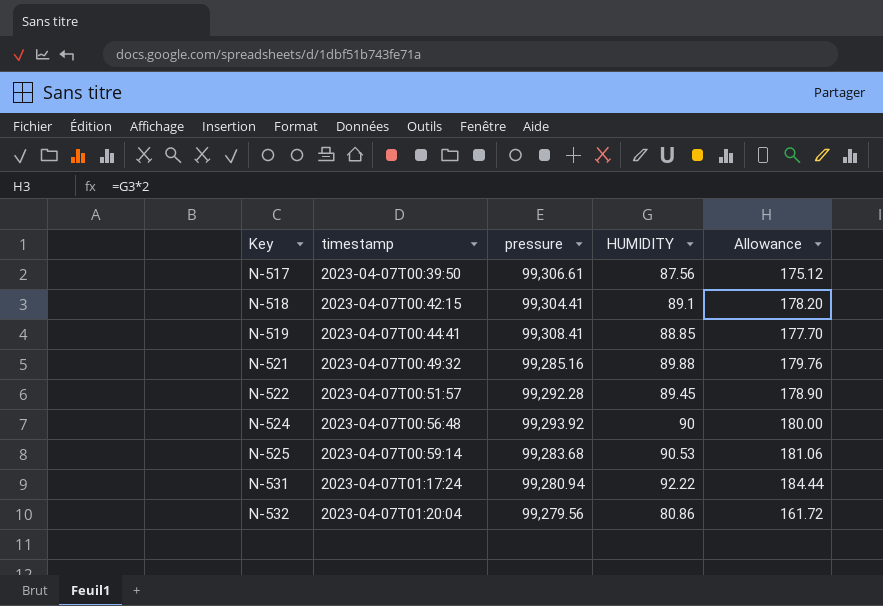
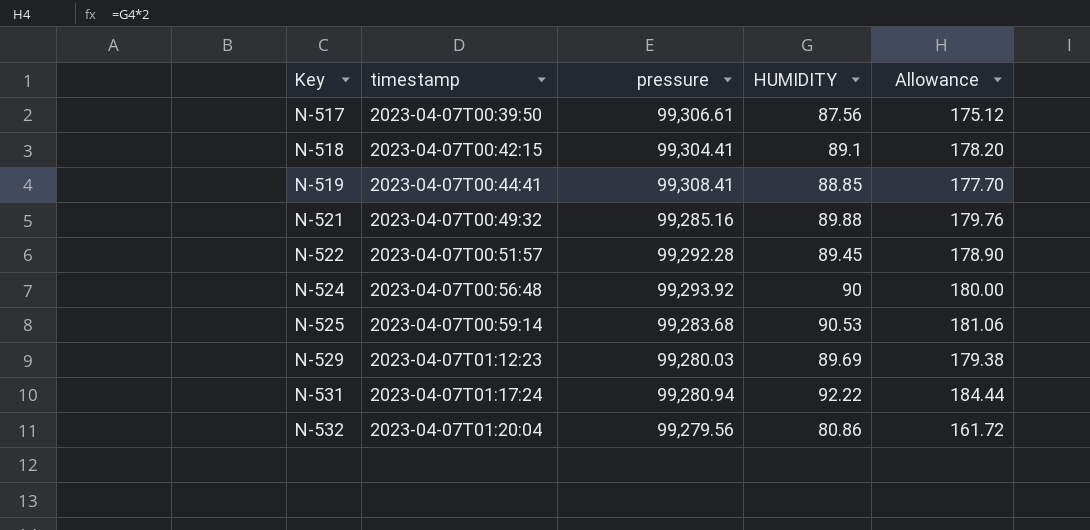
row N-529: none -> 2023-04-07T01:12:23 | 99,280.03 | 89.69 | 179.38

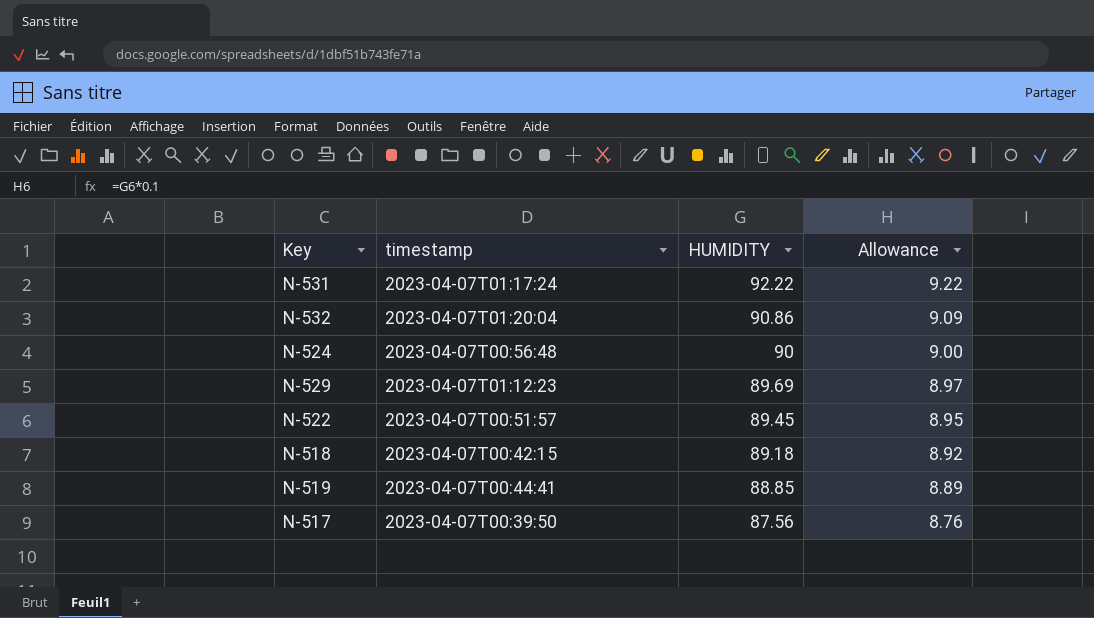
row order: Key ascending -> HUMIDITY descending
column pressure | position: 3 -> none
column Allowance | formula: [HUMIDITY] * 2 -> [HUMIDITY] * 0.1
row N-521: 2023-04-07T00:49:32 | 99,285.16 | 89.88 | 179.76 -> none
row N-525: 2023-04-07T00:59:14 | 99,283.68 | 90.53 | 181.06 -> none
N-532 | HUMIDITY: 80.86 -> 90.86
N-518 | HUMIDITY: 89.1 -> 89.18

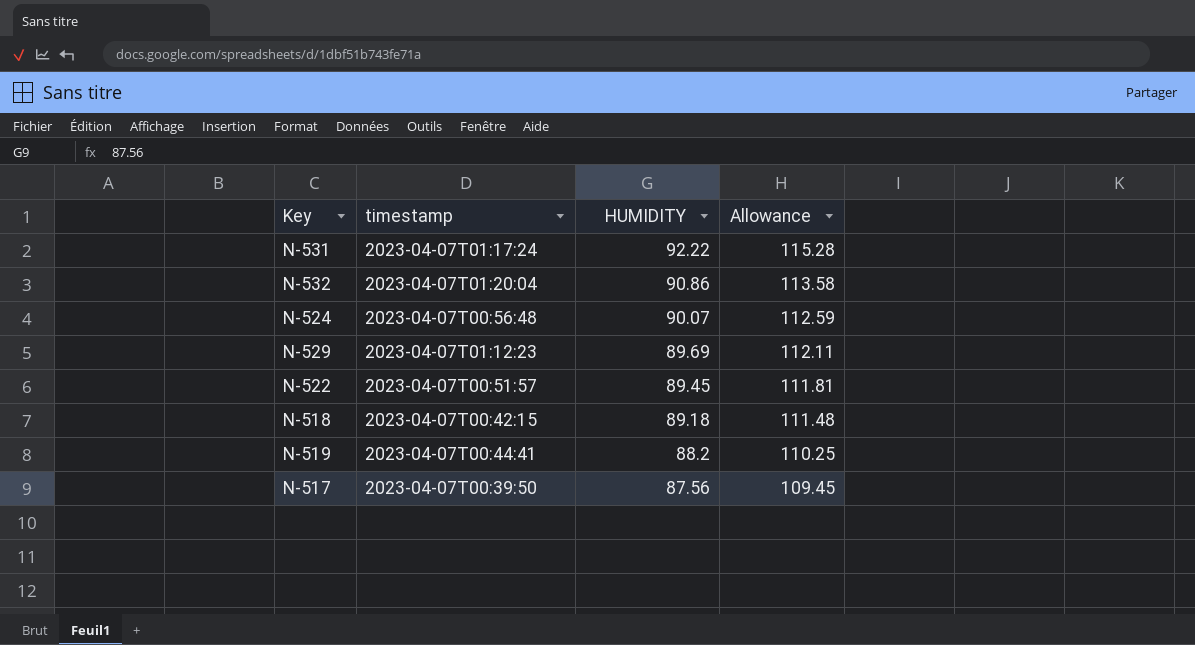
column Allowance | formula: [HUMIDITY] * 0.1 -> [HUMIDITY] * 1.25
N-524 | HUMIDITY: 90 -> 90.07
N-519 | HUMIDITY: 88.85 -> 88.2

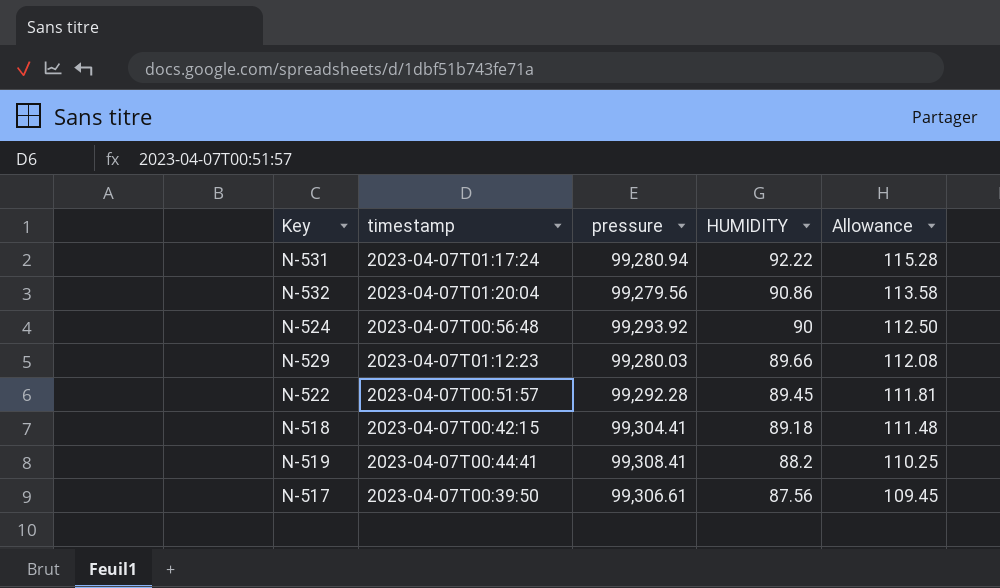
column pressure | position: none -> 3
N-524 | HUMIDITY: 90.07 -> 90
N-524 | Allowance: 112.59 -> 112.50
N-529 | HUMIDITY: 89.69 -> 89.66
N-529 | Allowance: 112.11 -> 112.08

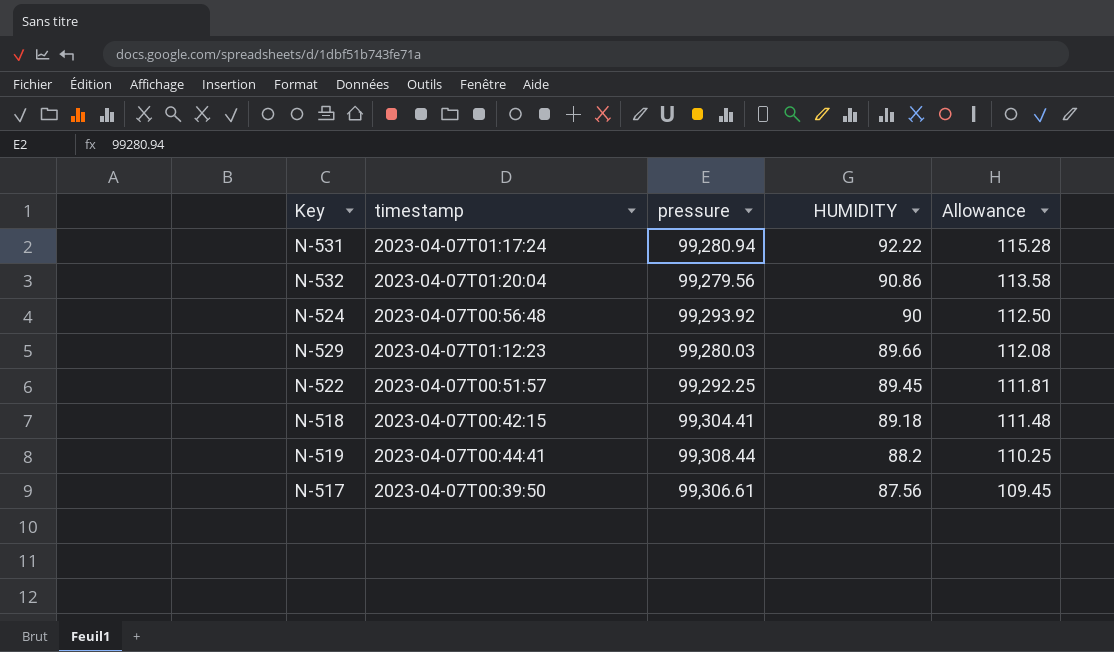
N-522 | pressure: 99,292.28 -> 99,292.25
N-519 | pressure: 99,308.41 -> 99,308.44

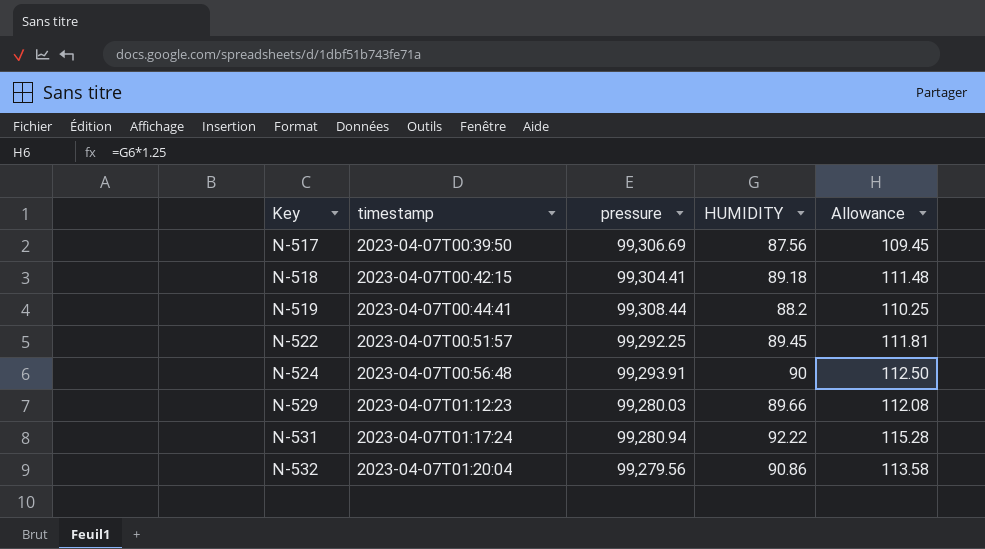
row order: HUMIDITY descending -> Key ascending
N-517 | pressure: 99,306.61 -> 99,306.69
N-524 | pressure: 99,293.92 -> 99,293.91

